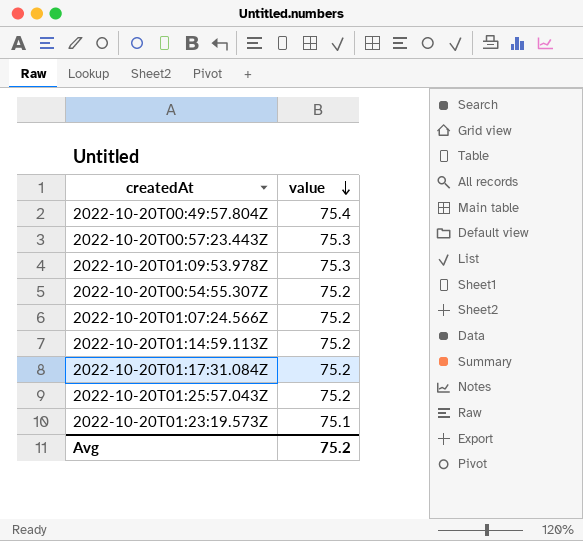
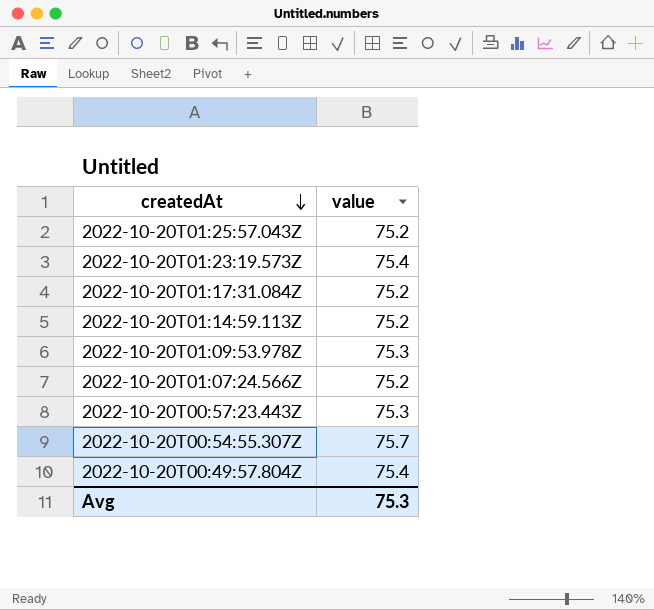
row order: value descending -> createdAt descending
2022-10-20T01:23:19.573Z | value: 75.1 -> 75.4
2022-10-20T00:54:55.307Z | value: 75.2 -> 75.7
Avg | value: 75.2 -> 75.3

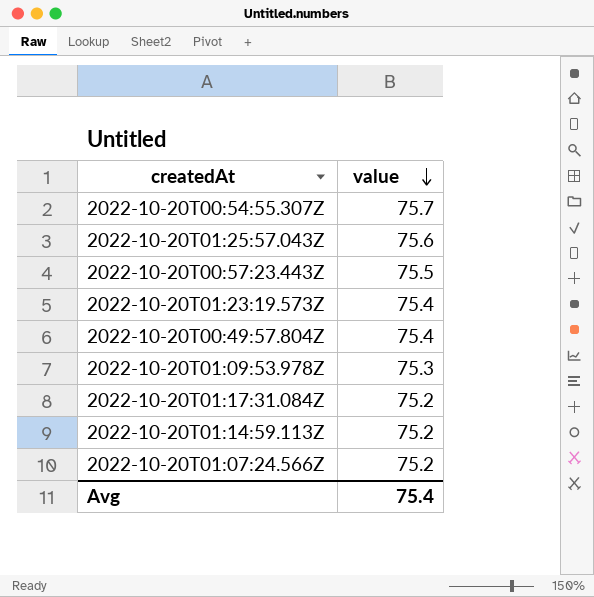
row order: createdAt descending -> value descending
2022-10-20T01:25:57.043Z | value: 75.2 -> 75.6
2022-10-20T00:57:23.443Z | value: 75.3 -> 75.5
Avg | value: 75.3 -> 75.4

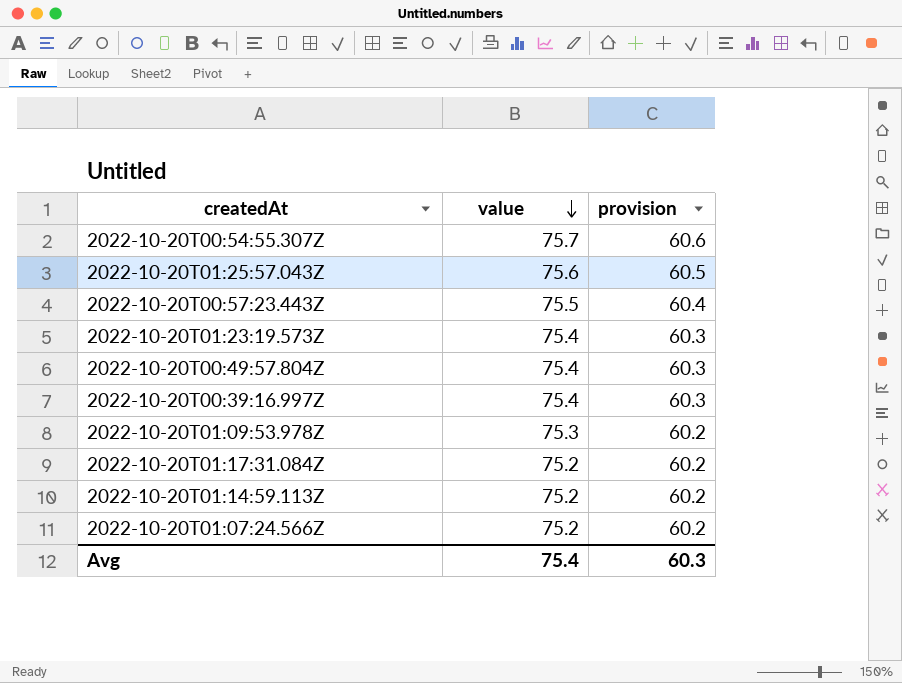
column provision | formula: none -> [value] * 0.8
row 2022-10-20T00:39:16.997Z: none -> 75.4 | 60.3

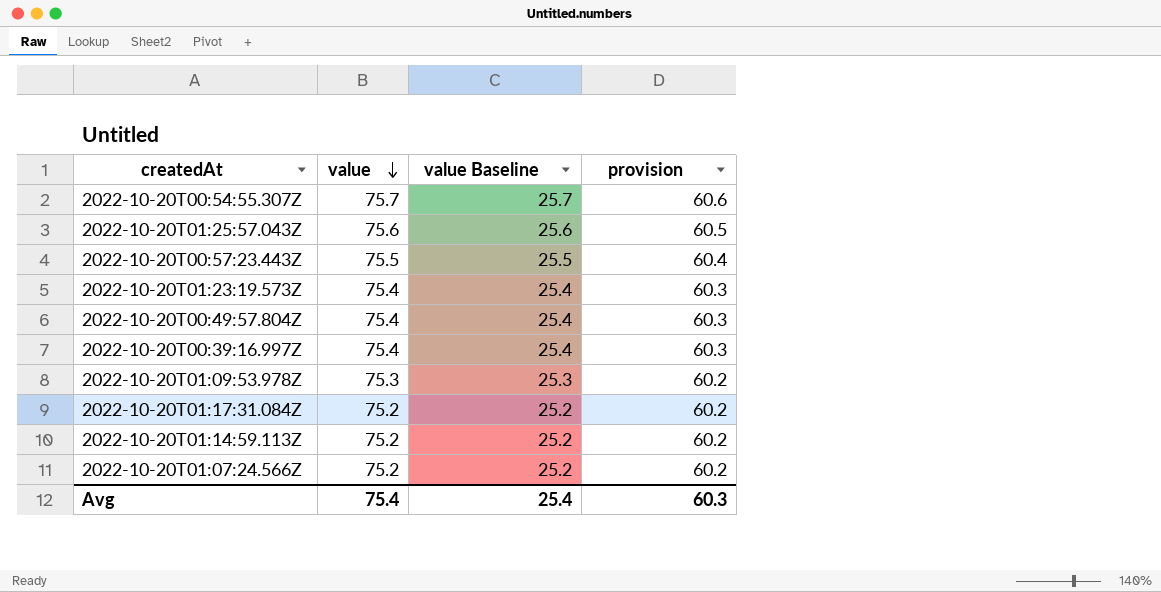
column value Baseline | formula: none -> [value] - 50

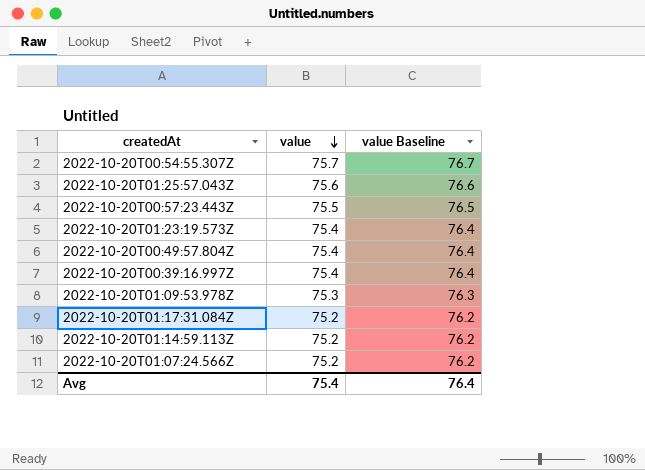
column provision | formula: [value] * 0.8 -> none
column value Baseline | formula: [value] - 50 -> [value] + 1
Avg | value Baseline: 25.4 -> 76.4

